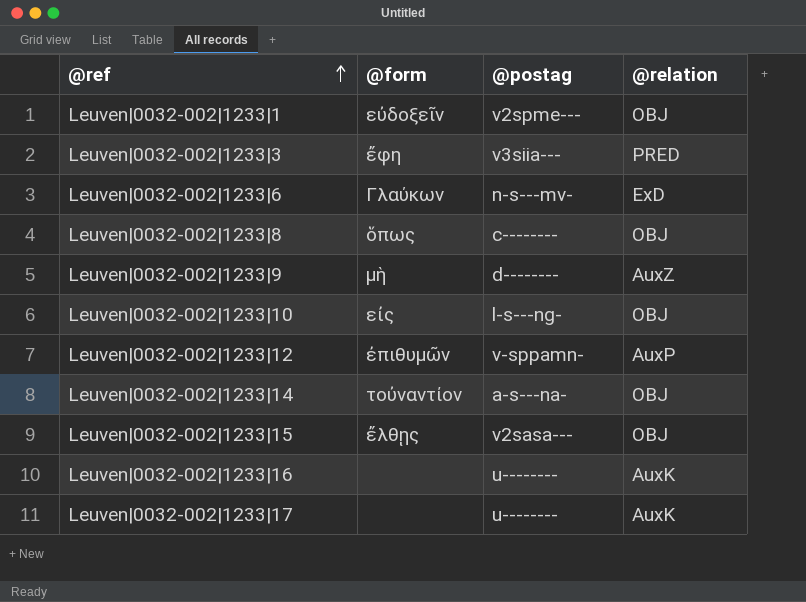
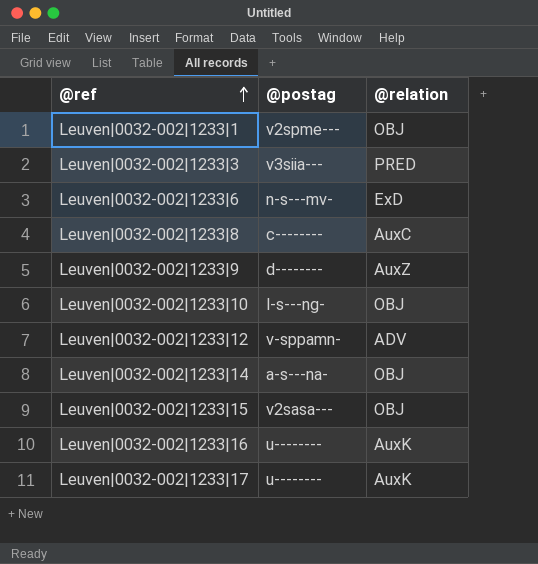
column @form | position: 2 -> none
Leuven|0032-002|1233|8 | @relation: OBJ -> AuxC
Leuven|0032-002|1233|12 | @relation: AuxP -> ADV

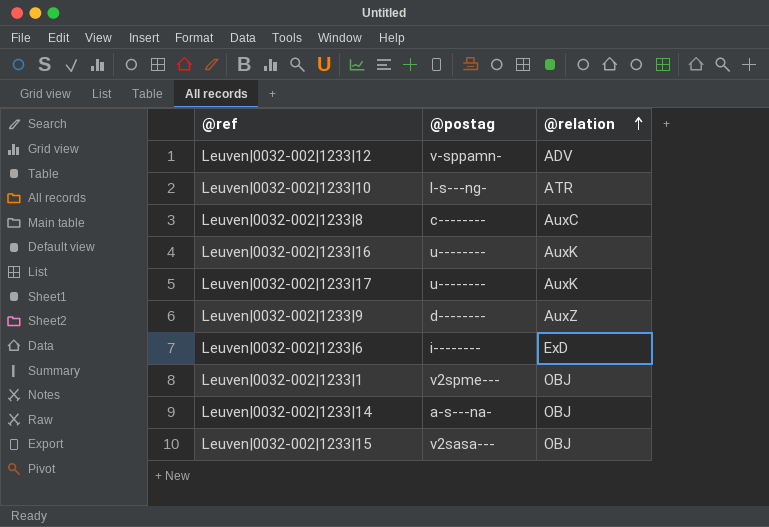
row order: @ref ascending -> @relation ascending
row Leuven|0032-002|1233|3: v3siia--- | PRED -> none
Leuven|0032-002|1233|10 | @relation: OBJ -> ATR
Leuven|0032-002|1233|6 | @postag: n-s---mv- -> i--------

